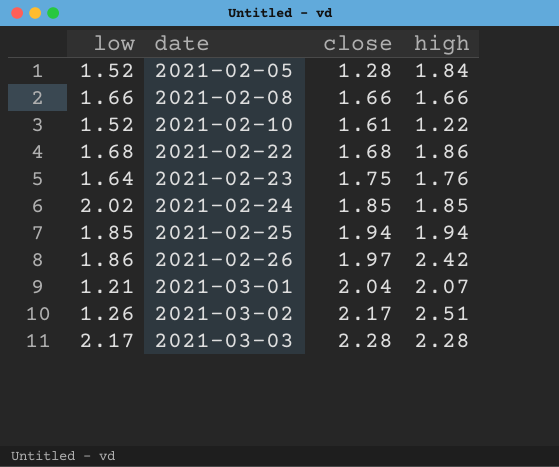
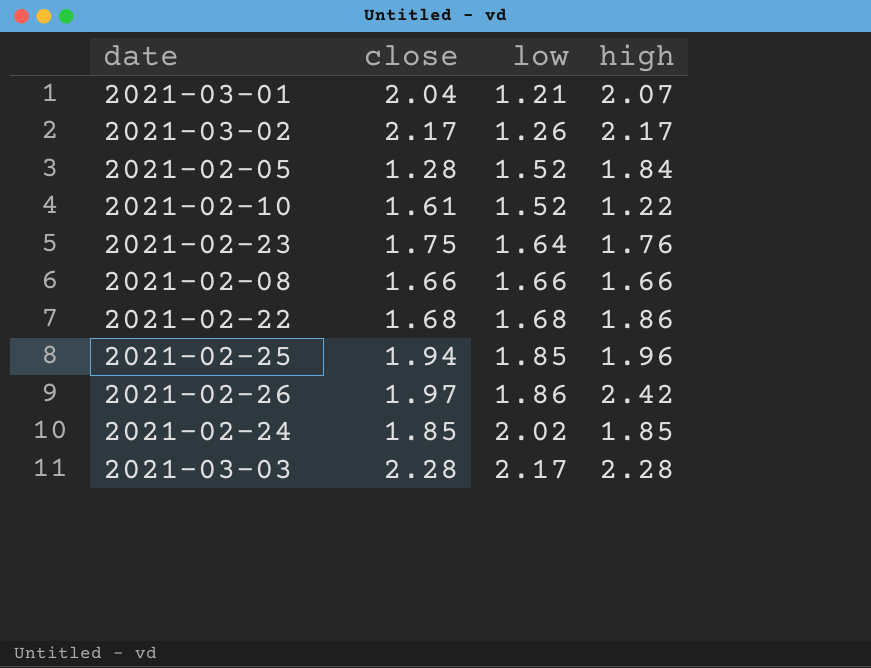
row order: date ascending -> low ascending
column low | position: 1 -> 3
2021-03-02 | high: 2.51 -> 2.17
2021-02-25 | high: 1.94 -> 1.96

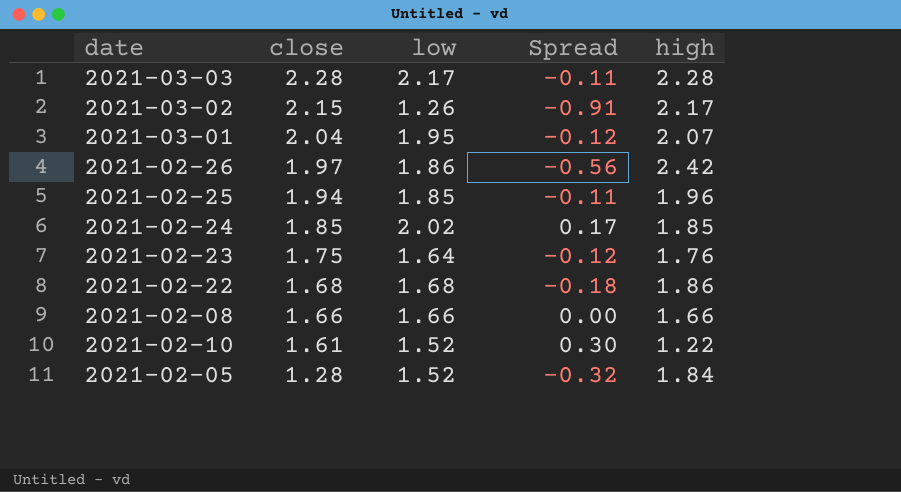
row order: low ascending -> close descending
column Spread | formula: none -> [low] - [high]
2021-03-02 | close: 2.17 -> 2.15
2021-03-01 | low: 1.21 -> 1.95

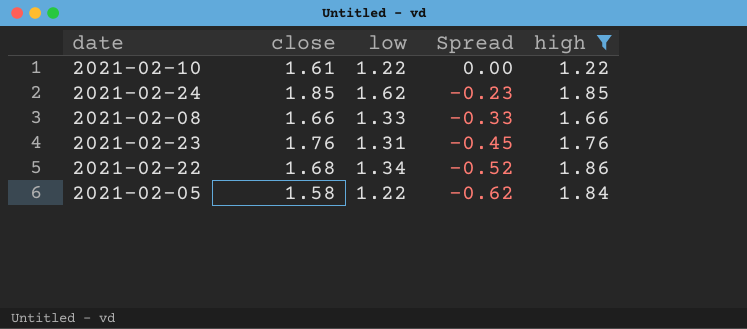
filter: none -> high <= 1.86
row order: close descending -> Spread descending
2021-02-10 | low: 1.52 -> 1.22
2021-02-10 | Spread: 0.30 -> 0.00
2021-02-24 | low: 2.02 -> 1.62
2021-02-24 | Spread: 0.17 -> -0.23
2021-02-08 | low: 1.66 -> 1.33
2021-02-08 | Spread: 0.00 -> -0.33
2021-02-23 | close: 1.75 -> 1.76
2021-02-23 | low: 1.64 -> 1.31
2021-02-23 | Spread: -0.12 -> -0.45
2021-02-22 | low: 1.68 -> 1.34
2021-02-22 | Spread: -0.18 -> -0.52
2021-02-05 | close: 1.28 -> 1.58
2021-02-05 | low: 1.52 -> 1.22
2021-02-05 | Spread: -0.32 -> -0.62

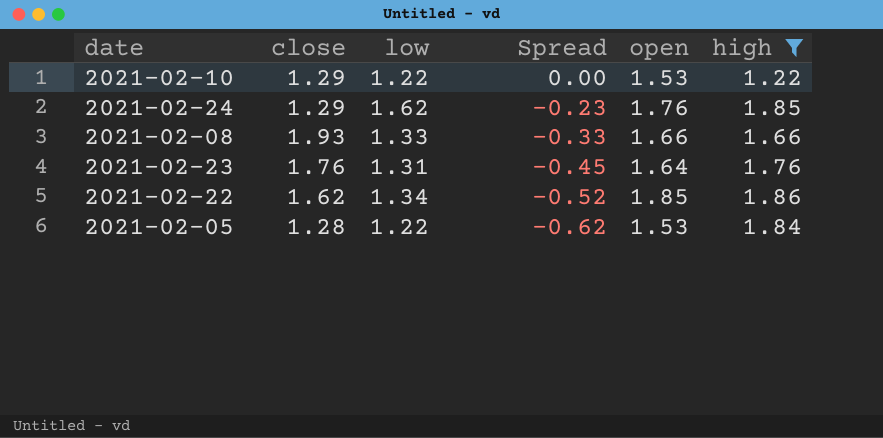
column open | position: none -> 5
2021-02-10 | close: 1.61 -> 1.29
2021-02-24 | close: 1.85 -> 1.29
2021-02-08 | close: 1.66 -> 1.93
2021-02-22 | close: 1.68 -> 1.62
2021-02-05 | close: 1.58 -> 1.28

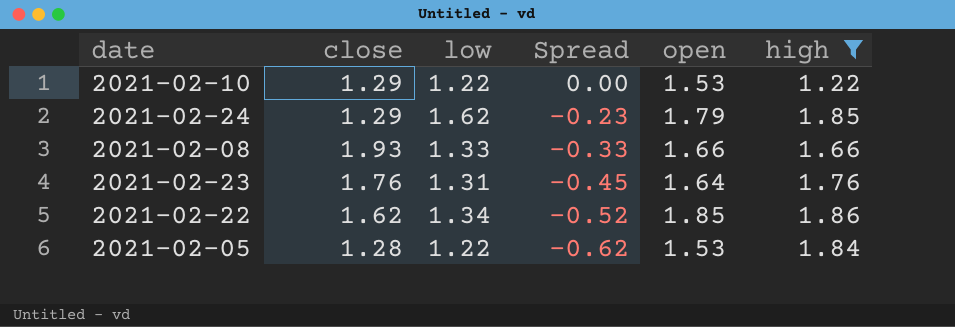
2021-02-24 | open: 1.76 -> 1.79

